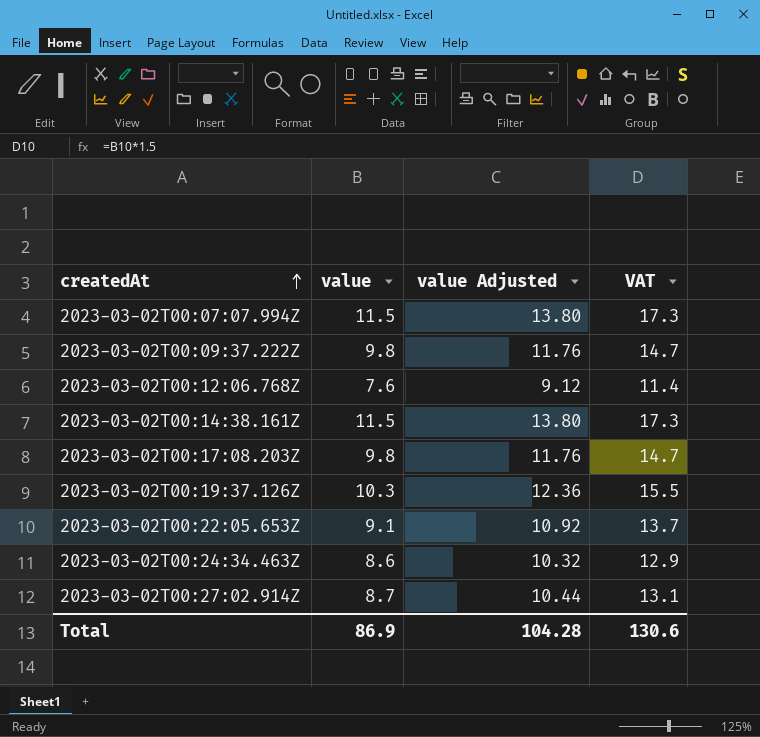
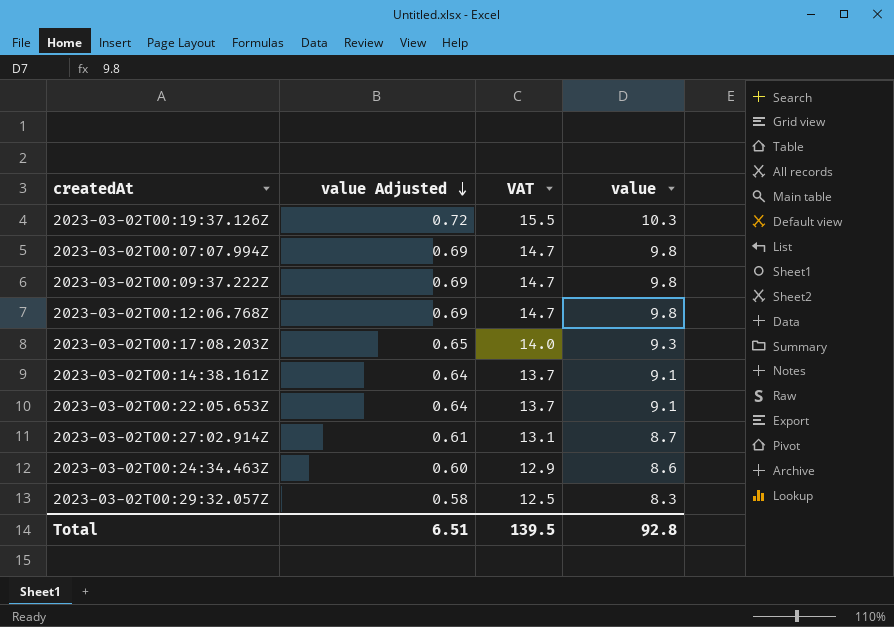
row order: createdAt ascending -> value Adjusted descending
column value Adjusted | formula: [value] * 1.2 -> [value] * 0.07
column value | position: 2 -> 4
2023-03-02T00:07:07.994Z | VAT: 17.3 -> 14.7
2023-03-02T00:07:07.994Z | value: 11.5 -> 9.8
2023-03-02T00:12:06.768Z | VAT: 11.4 -> 14.7
2023-03-02T00:12:06.768Z | value: 7.6 -> 9.8
2023-03-02T00:17:08.203Z | VAT: 14.7 -> 14.0
2023-03-02T00:17:08.203Z | value: 9.8 -> 9.3
2023-03-02T00:14:38.161Z | VAT: 17.3 -> 13.7
2023-03-02T00:14:38.161Z | value: 11.5 -> 9.1
row 2023-03-02T00:29:32.057Z: none -> 0.58 | 12.5 | 8.3
Total | value Adjusted: 104.28 -> 6.51
Total | VAT: 130.6 -> 139.5
Total | value: 86.9 -> 92.8

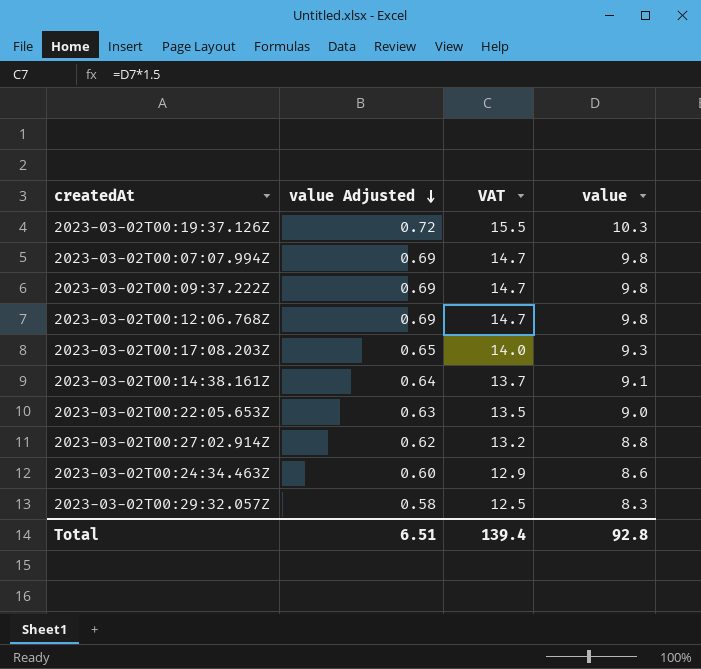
2023-03-02T00:22:05.653Z | value Adjusted: 0.64 -> 0.63
2023-03-02T00:22:05.653Z | VAT: 13.7 -> 13.5
2023-03-02T00:22:05.653Z | value: 9.1 -> 9.0
2023-03-02T00:27:02.914Z | value Adjusted: 0.61 -> 0.62
2023-03-02T00:27:02.914Z | VAT: 13.1 -> 13.2
2023-03-02T00:27:02.914Z | value: 8.7 -> 8.8
Total | VAT: 139.5 -> 139.4

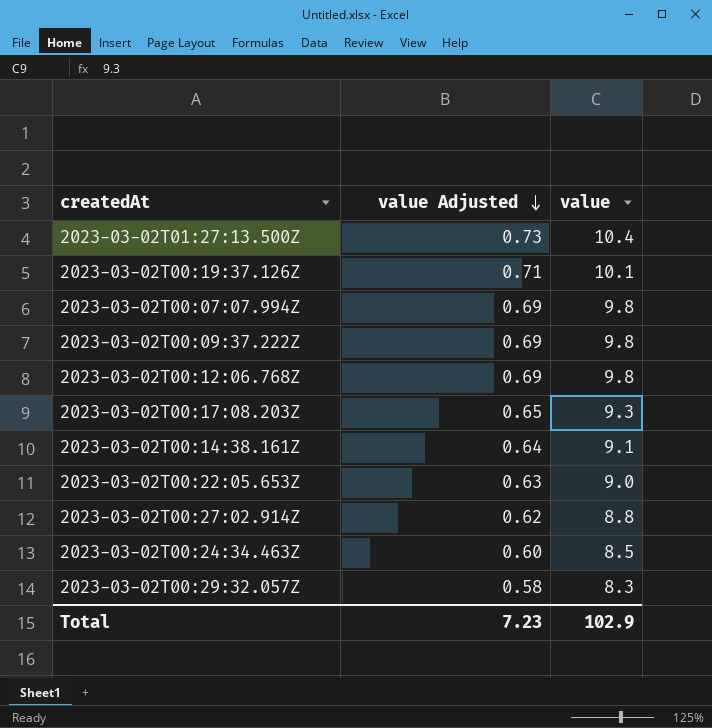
column VAT | formula: [value] * 1.5 -> none
row 2023-03-02T01:27:13.500Z: none -> 0.73 | 10.4
2023-03-02T00:19:37.126Z | value Adjusted: 0.72 -> 0.71
2023-03-02T00:19:37.126Z | value: 10.3 -> 10.1
2023-03-02T00:24:34.463Z | value: 8.6 -> 8.5
Total | value Adjusted: 6.51 -> 7.23
Total | value: 92.8 -> 102.9

